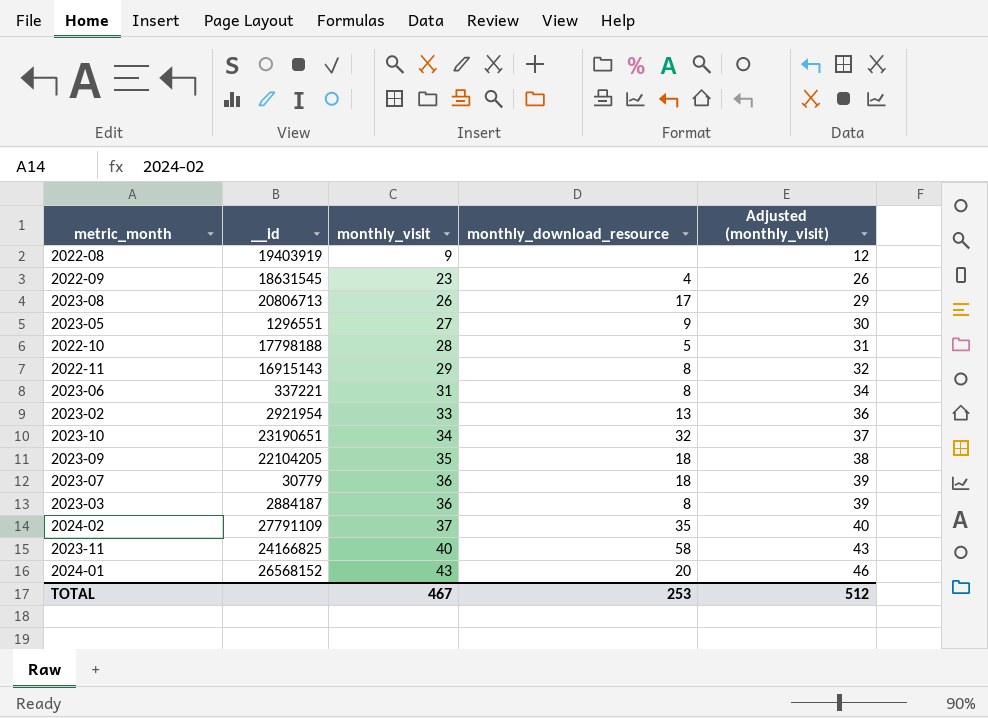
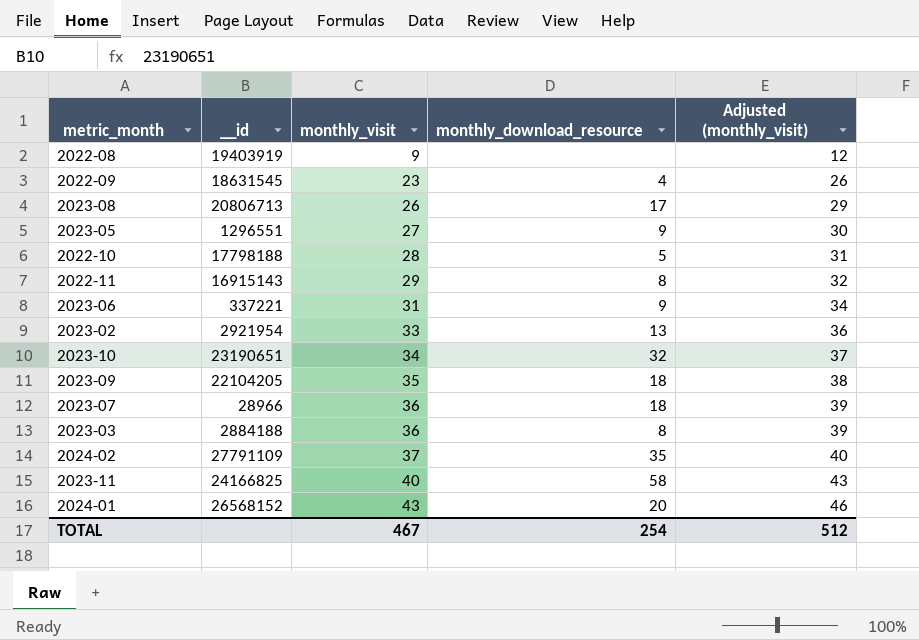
2023-06 | monthly_download_resource: 8 -> 9
2023-07 | __id: 30779 -> 28966
2023-03 | __id: 2884187 -> 2884188
TOTAL | monthly_download_resource: 253 -> 254

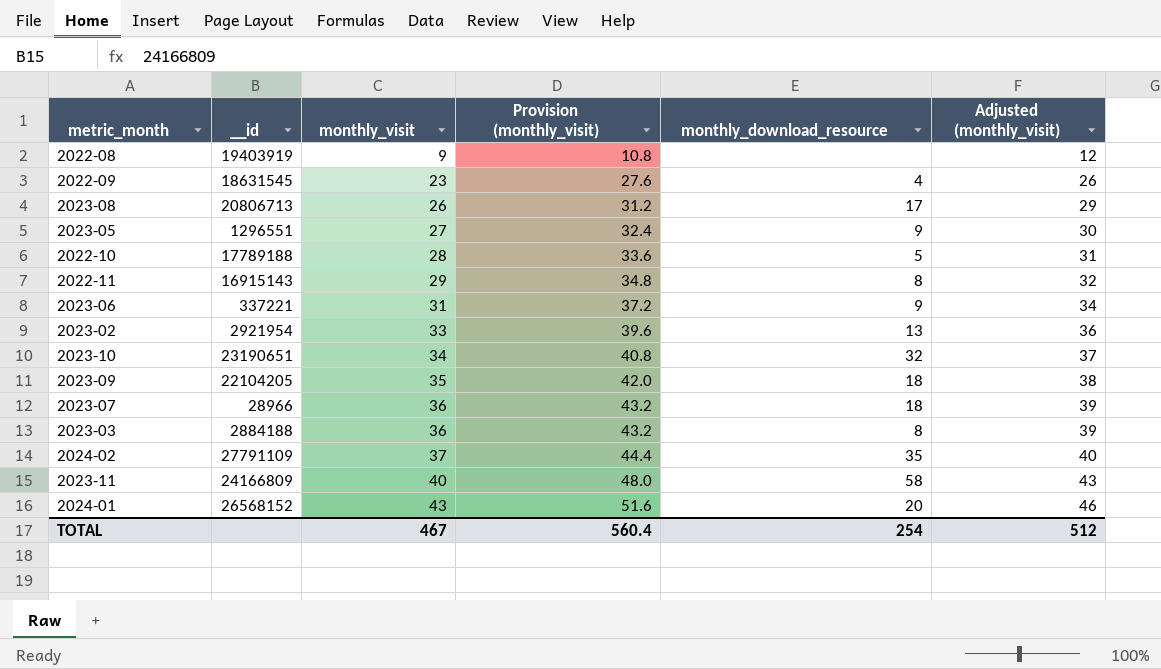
column Provision (monthly_visit) | formula: none -> [monthly_visit] * 1.2
2022-10 | __id: 17798188 -> 17789188
2023-11 | __id: 24166825 -> 24166809

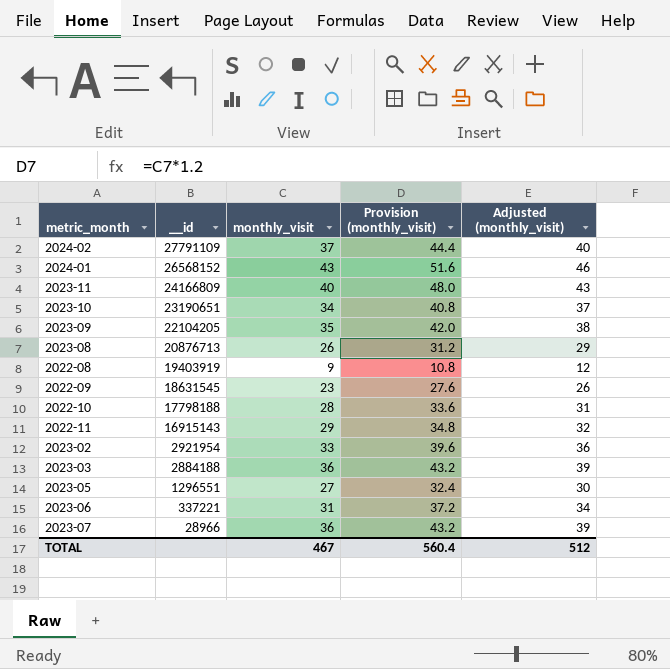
row order: monthly_visit ascending -> __id descending
column monthly_download_resource | position: 5 -> none
2023-08 | __id: 20806713 -> 20876713
2022-10 | __id: 17789188 -> 17798188

